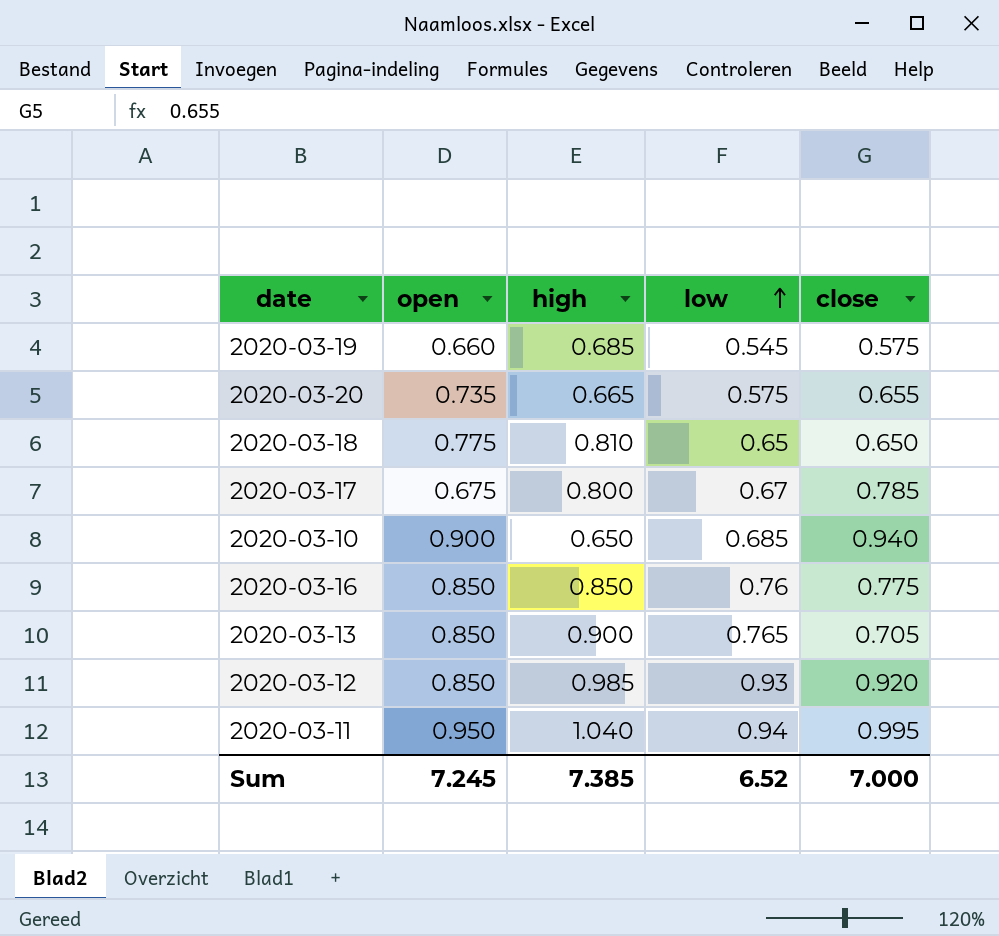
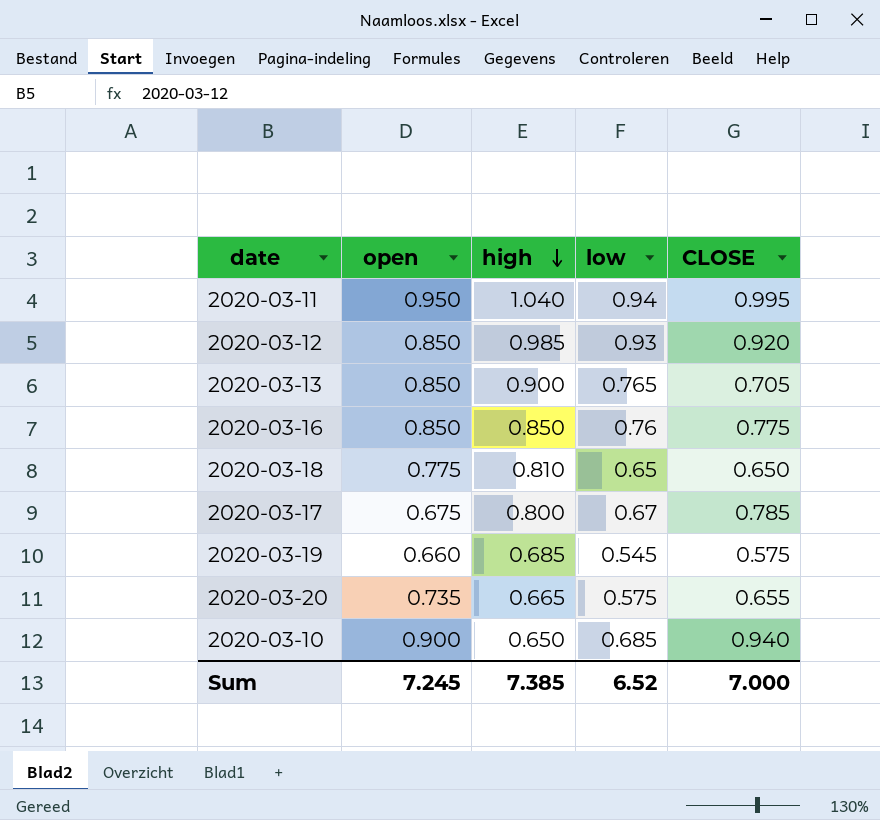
row order: low ascending -> high descending
column name: close -> CLOSE

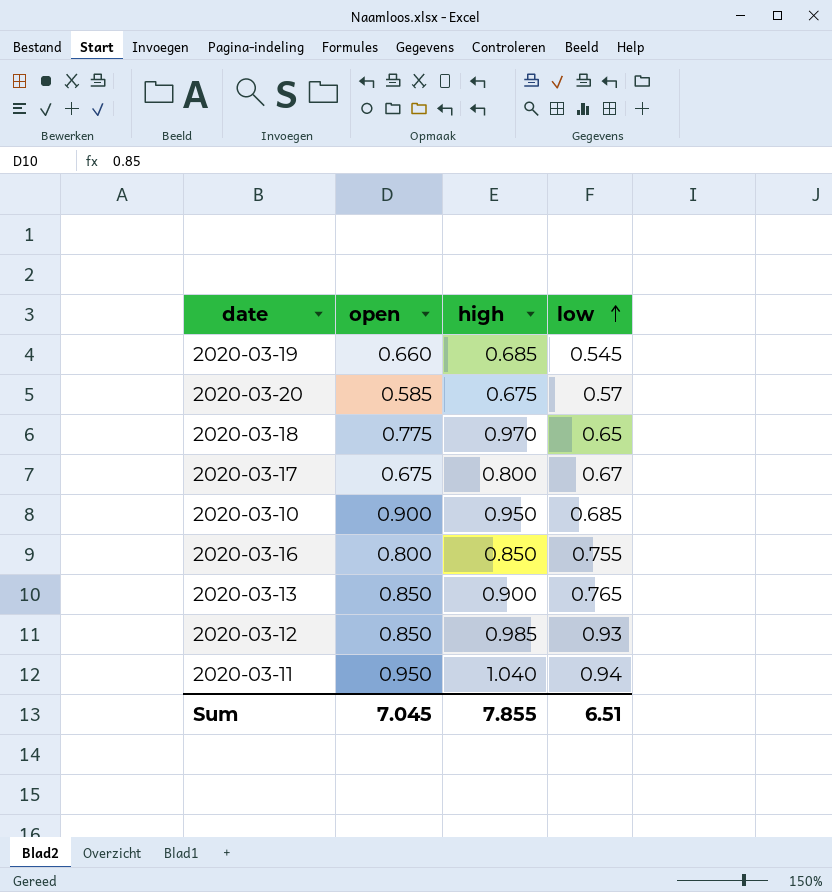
row order: high descending -> low ascending
column CLOSE | position: 5 -> none
2020-03-20 | open: 0.735 -> 0.585
2020-03-20 | high: 0.665 -> 0.675
2020-03-20 | low: 0.575 -> 0.57
2020-03-18 | high: 0.810 -> 0.970
2020-03-10 | high: 0.650 -> 0.950
2020-03-16 | open: 0.850 -> 0.800
2020-03-16 | low: 0.76 -> 0.755
Sum | open: 7.245 -> 7.045
Sum | high: 7.385 -> 7.855
Sum | low: 6.52 -> 6.51

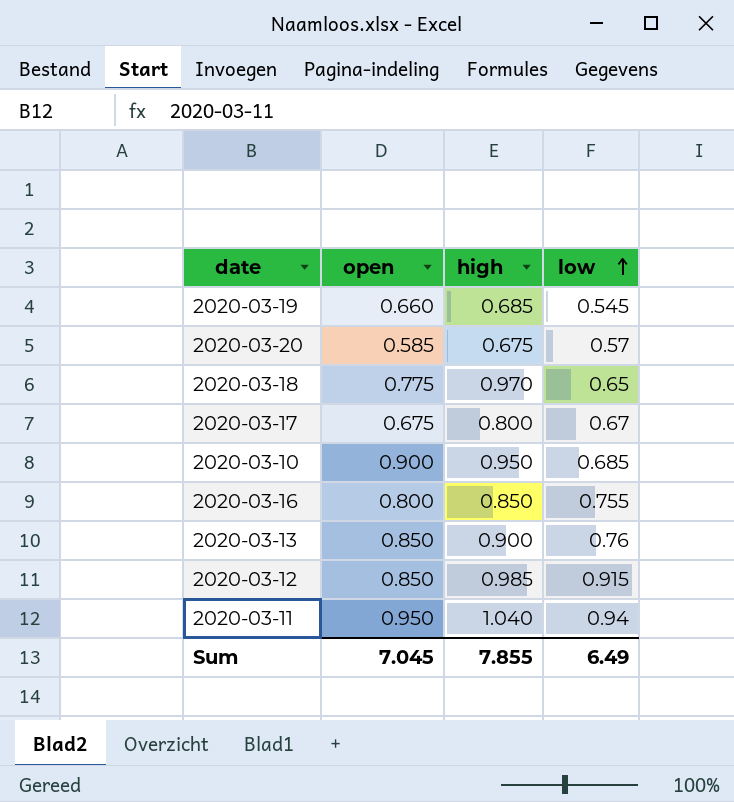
2020-03-13 | low: 0.765 -> 0.76
2020-03-12 | low: 0.93 -> 0.915
Sum | low: 6.51 -> 6.49

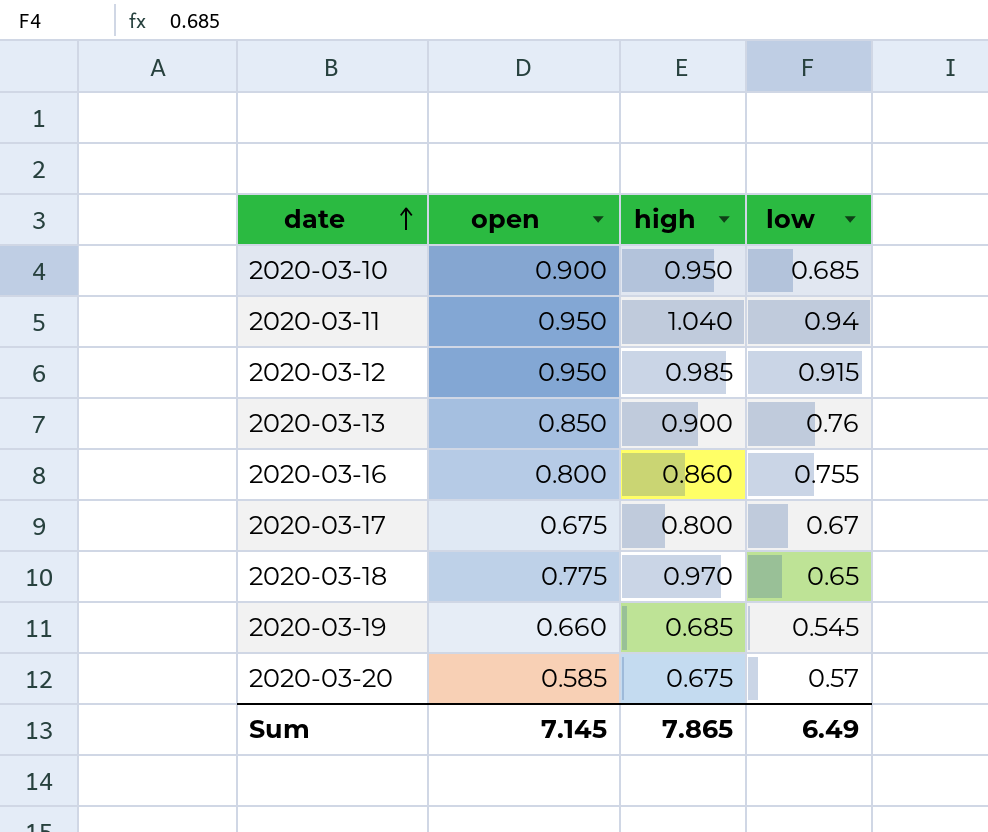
row order: low ascending -> date ascending
2020-03-12 | open: 0.850 -> 0.950
2020-03-16 | high: 0.850 -> 0.860
Sum | open: 7.045 -> 7.145
Sum | high: 7.855 -> 7.865

